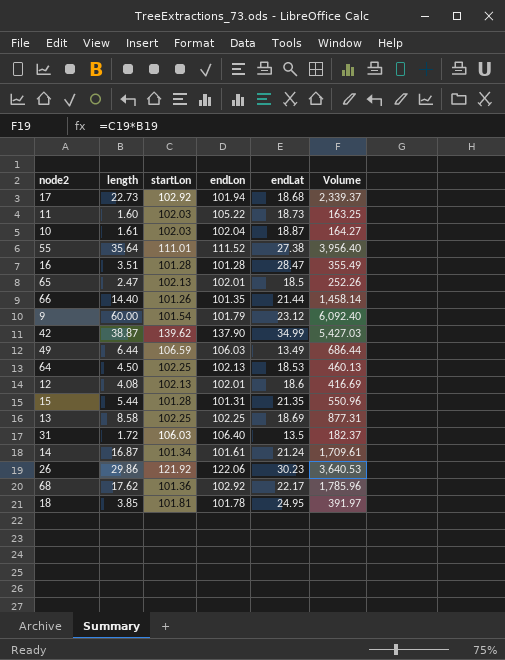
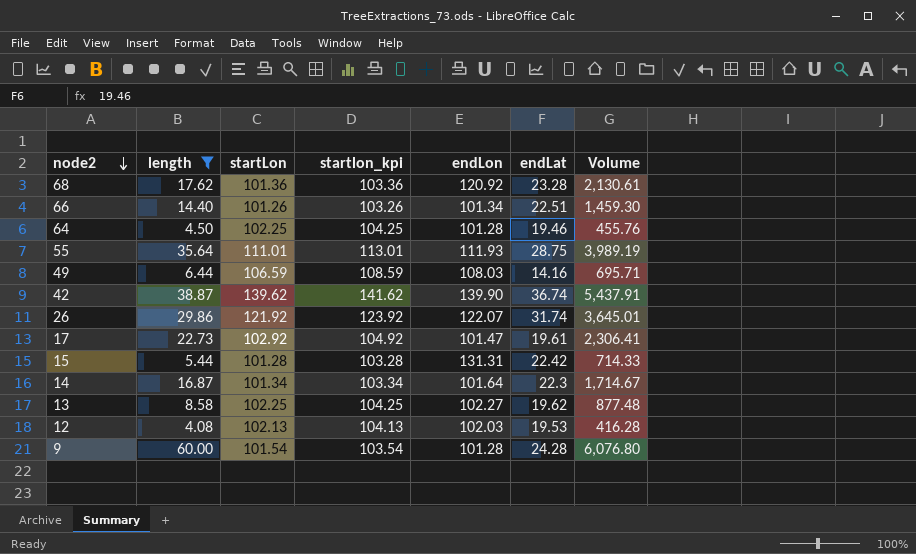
filter: none -> length >= 4.08
row order: none -> node2 descending
column startlon_kpi | formula: none -> [startLon] + 2
column Volume | formula: [length] * [startLon] -> [length] * [endLon]
68 | endLon: 102.92 -> 120.92
68 | endLat: 22.17 -> 23.28
66 | endLon: 101.35 -> 101.34
66 | endLat: 21.44 -> 22.51
64 | endLon: 102.13 -> 101.28
64 | endLat: 18.53 -> 19.46
55 | endLon: 111.52 -> 111.93
55 | endLat: 27.38 -> 28.75
49 | endLon: 106.03 -> 108.03
49 | endLat: 13.49 -> 14.16
42 | endLon: 137.90 -> 139.90
42 | endLat: 34.99 -> 36.74
26 | endLon: 122.06 -> 122.07
26 | endLat: 30.23 -> 31.74
17 | endLon: 101.94 -> 101.47
17 | endLat: 18.68 -> 19.61
15 | endLon: 101.31 -> 131.31
15 | endLat: 21.35 -> 22.42
14 | endLon: 101.61 -> 101.64
14 | endLat: 21.24 -> 22.3
13 | endLon: 102.25 -> 102.27
13 | endLat: 18.69 -> 19.62
12 | endLon: 102.01 -> 102.03
12 | endLat: 18.6 -> 19.53
9 | endLon: 101.79 -> 101.28
9 | endLat: 23.12 -> 24.28

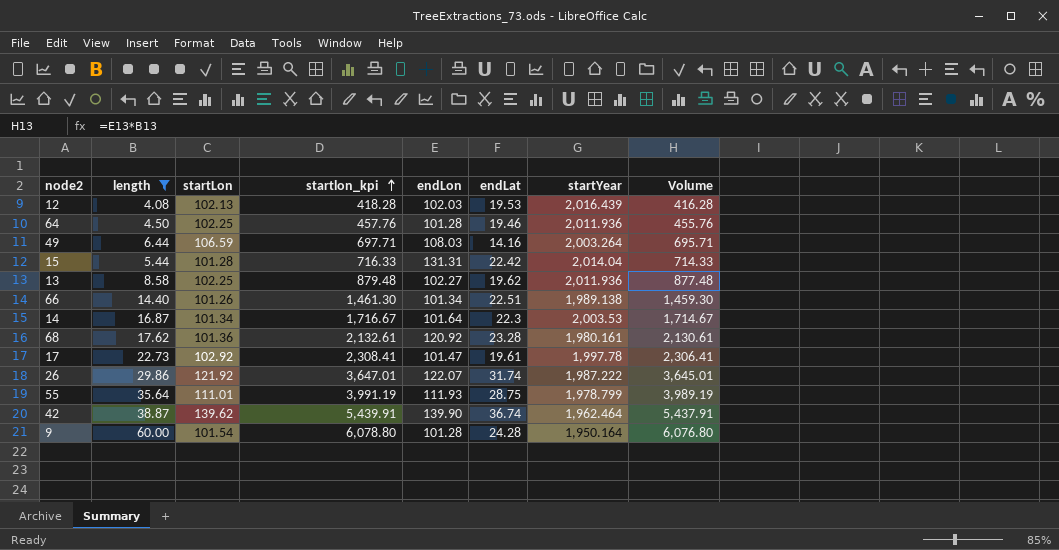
row order: node2 descending -> startlon_kpi ascending
column startlon_kpi | formula: [startLon] + 2 -> [Volume] + 2
column startYear | position: none -> 7

